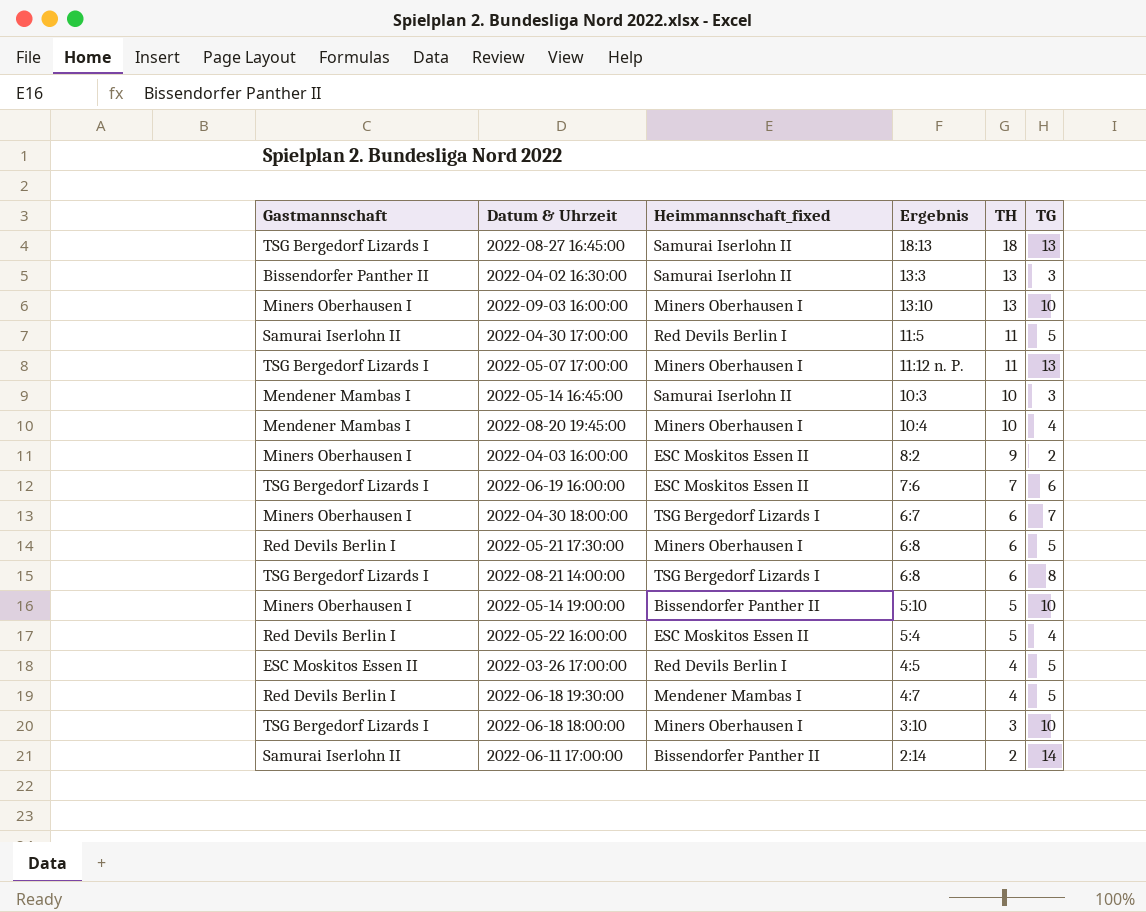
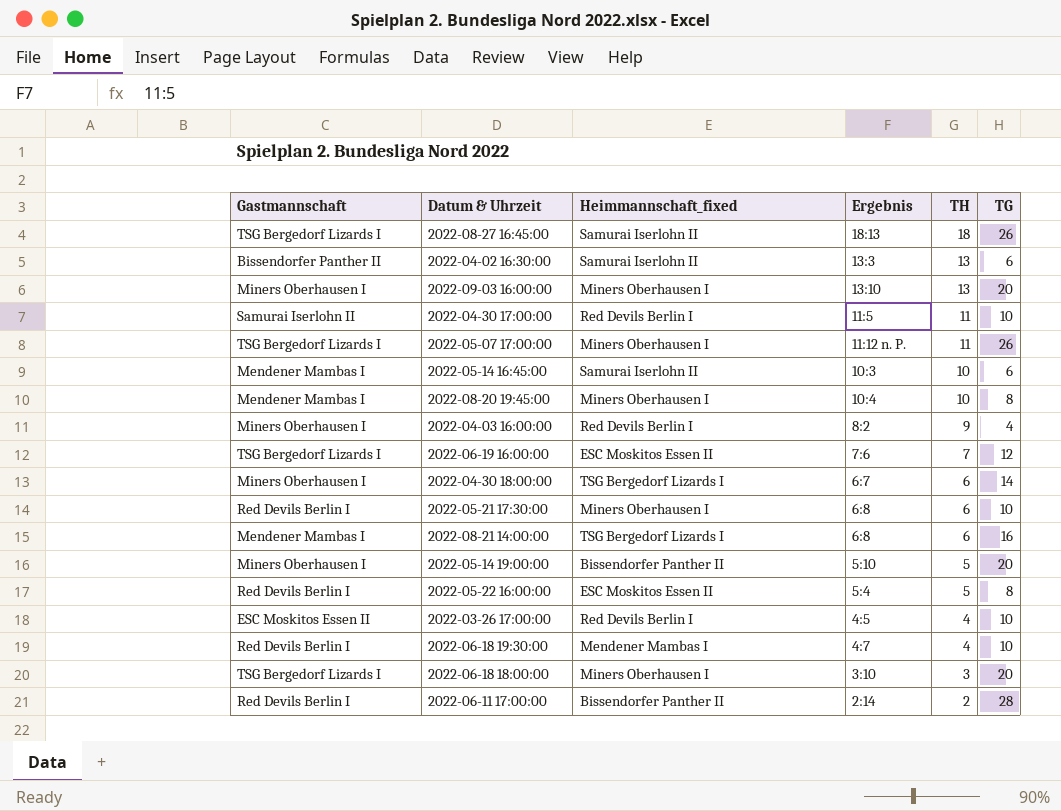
2022-08-27 16:45:00 | TG: 13 -> 26
2022-04-02 16:30:00 | TG: 3 -> 6
2022-09-03 16:00:00 | TG: 10 -> 20
2022-04-30 17:00:00 | TG: 5 -> 10
2022-05-07 17:00:00 | TG: 13 -> 26
2022-05-14 16:45:00 | TG: 3 -> 6
2022-08-20 19:45:00 | TG: 4 -> 8
2022-04-03 16:00:00 | Heimmannschaft_fixed: ESC Moskitos Essen II -> Red Devils Berlin I
2022-04-03 16:00:00 | TG: 2 -> 4
2022-06-19 16:00:00 | TG: 6 -> 12
2022-04-30 18:00:00 | TG: 7 -> 14
2022-05-21 17:30:00 | TG: 5 -> 10
2022-08-21 14:00:00 | Gastmannschaft: TSG Bergedorf Lizards I -> Mendener Mambas I
2022-08-21 14:00:00 | TG: 8 -> 16
2022-05-14 19:00:00 | TG: 10 -> 20
2022-05-22 16:00:00 | TG: 4 -> 8
2022-03-26 17:00:00 | TG: 5 -> 10
2022-06-18 19:30:00 | TG: 5 -> 10
2022-06-18 18:00:00 | TG: 10 -> 20
2022-06-11 17:00:00 | Gastmannschaft: Samurai Iserlohn II -> Red Devils Berlin I
2022-06-11 17:00:00 | TG: 14 -> 28

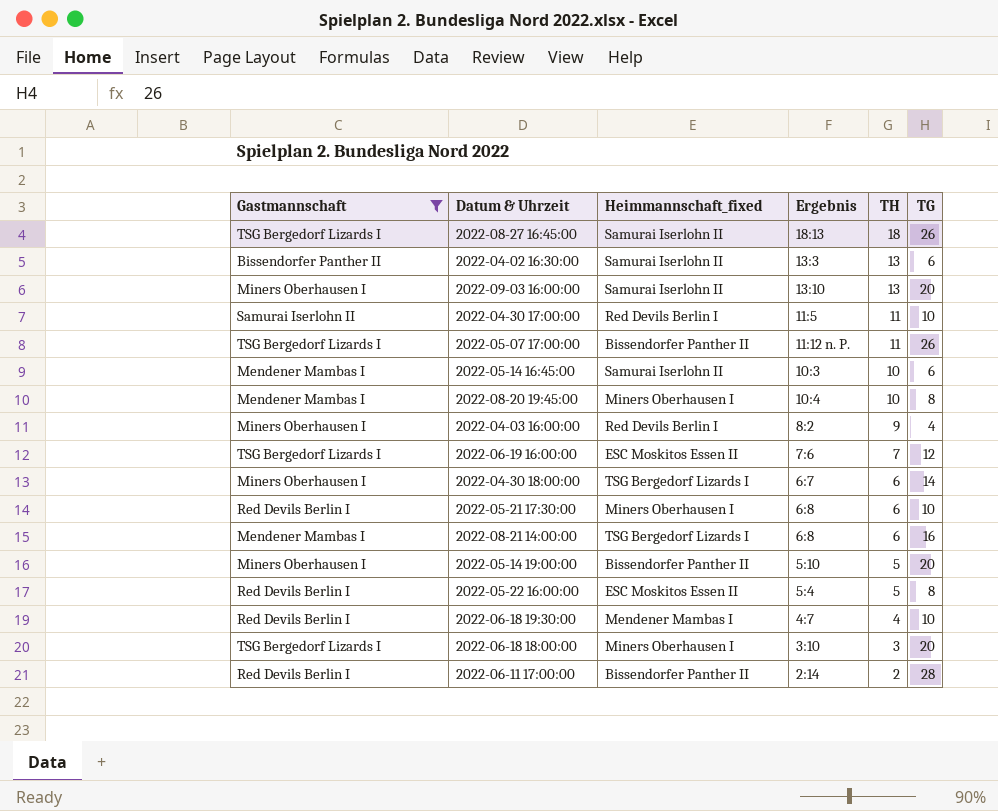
filter: none -> Gastmannschaft != ESC Moskitos Essen II
2022-09-03 16:00:00 | Heimmannschaft_fixed: Miners Oberhausen I -> Samurai Iserlohn II
2022-05-07 17:00:00 | Heimmannschaft_fixed: Miners Oberhausen I -> Bissendorfer Panther II

